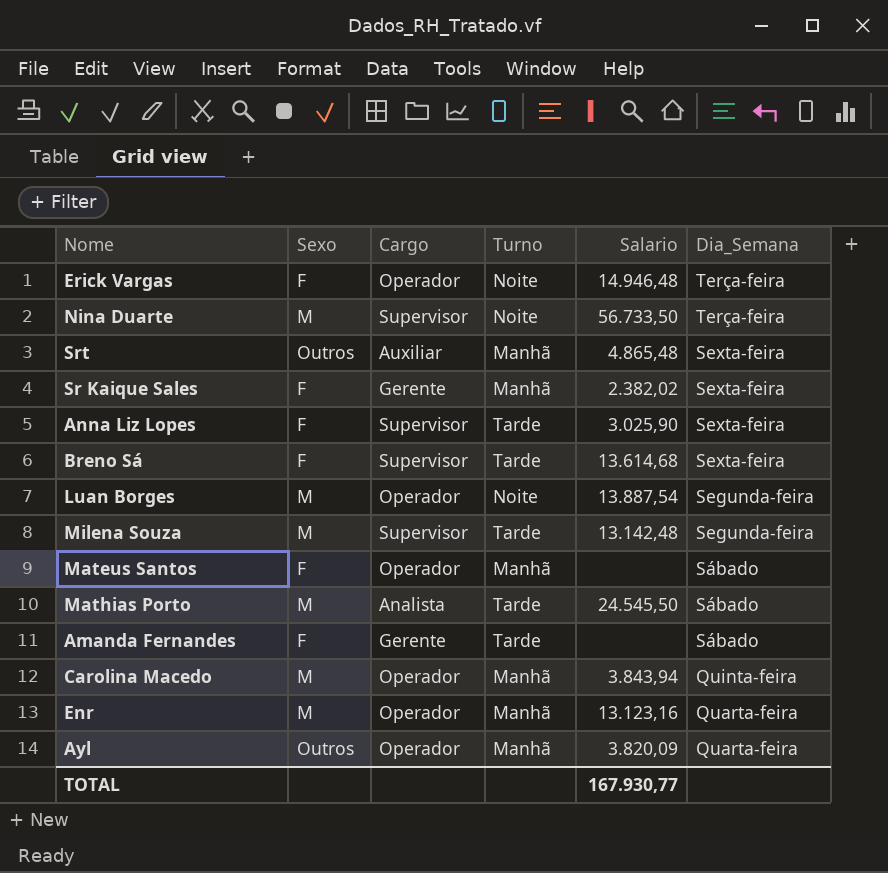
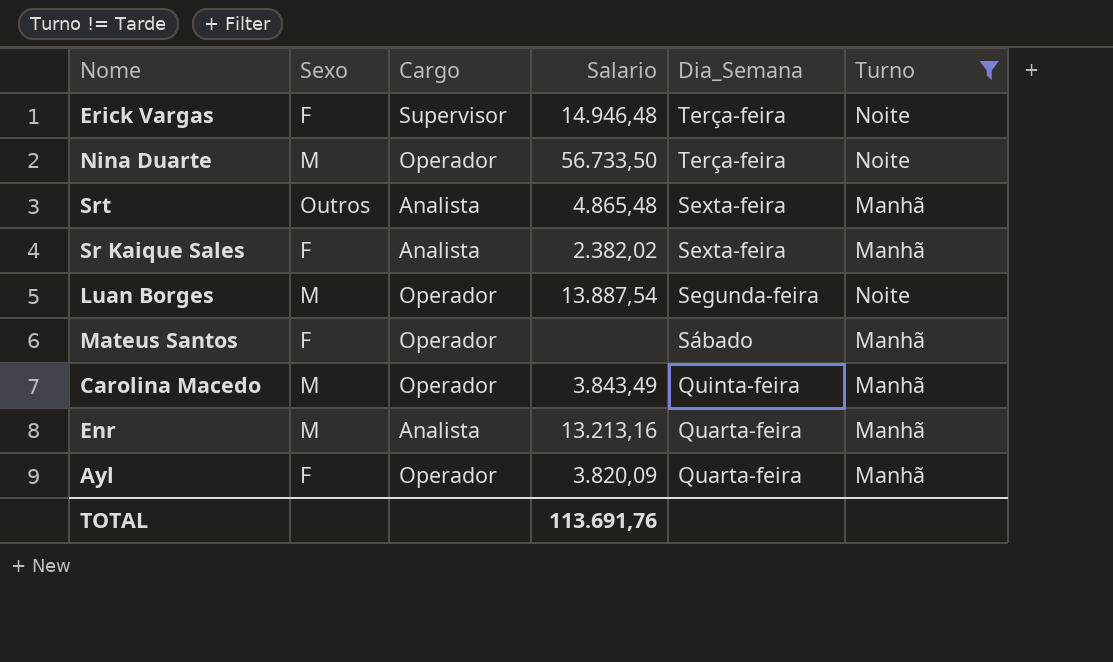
filter: none -> Turno != Tarde
column Turno | position: 4 -> 6
Erick Vargas | Cargo: Operador -> Supervisor
Nina Duarte | Cargo: Supervisor -> Operador
Srt | Cargo: Auxiliar -> Analista
Sr Kaique Sales | Cargo: Gerente -> Analista
Carolina Macedo | Salario: 3.843,94 -> 3.843,49
Enr | Cargo: Operador -> Analista
Enr | Salario: 13.123,16 -> 13.213,16
Ayl | Sexo: Outros -> F
TOTAL | Salario: 167.930,77 -> 113.691,76

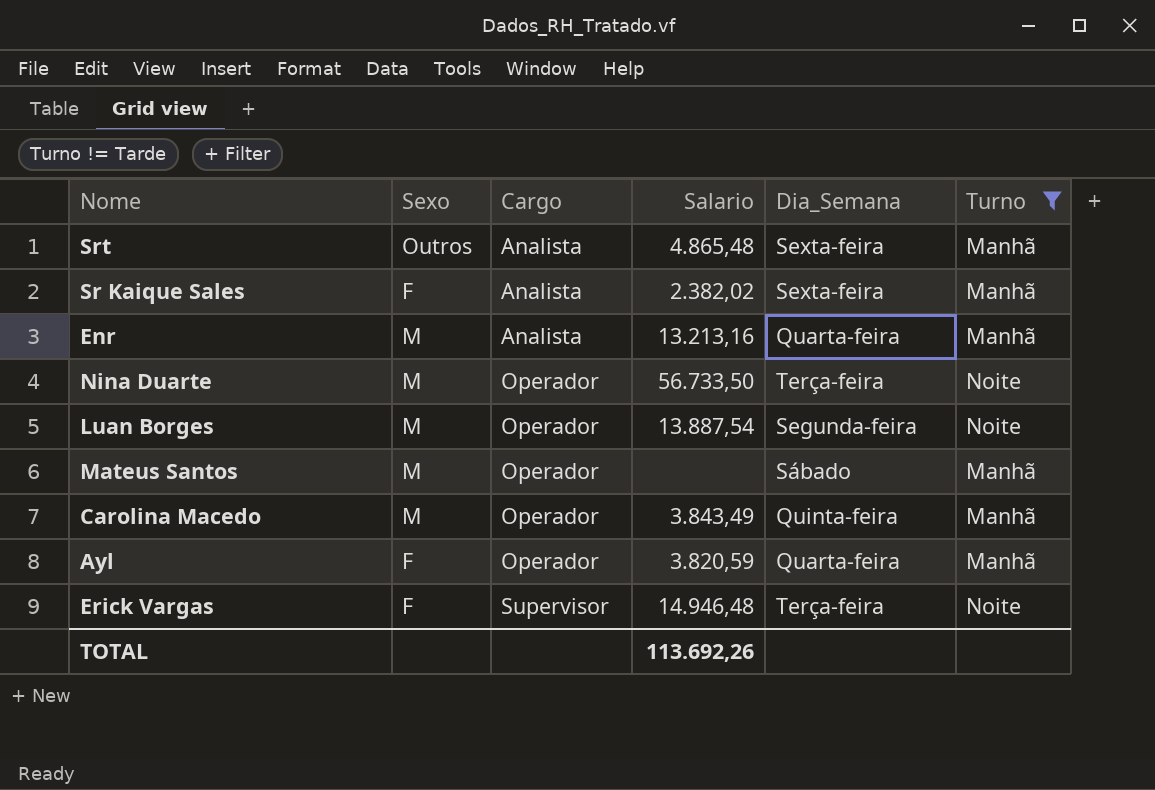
row order: Dia_Semana descending -> Cargo ascending
Mateus Santos | Sexo: F -> M
Ayl | Salario: 3.820,09 -> 3.820,59
TOTAL | Salario: 113.691,76 -> 113.692,26

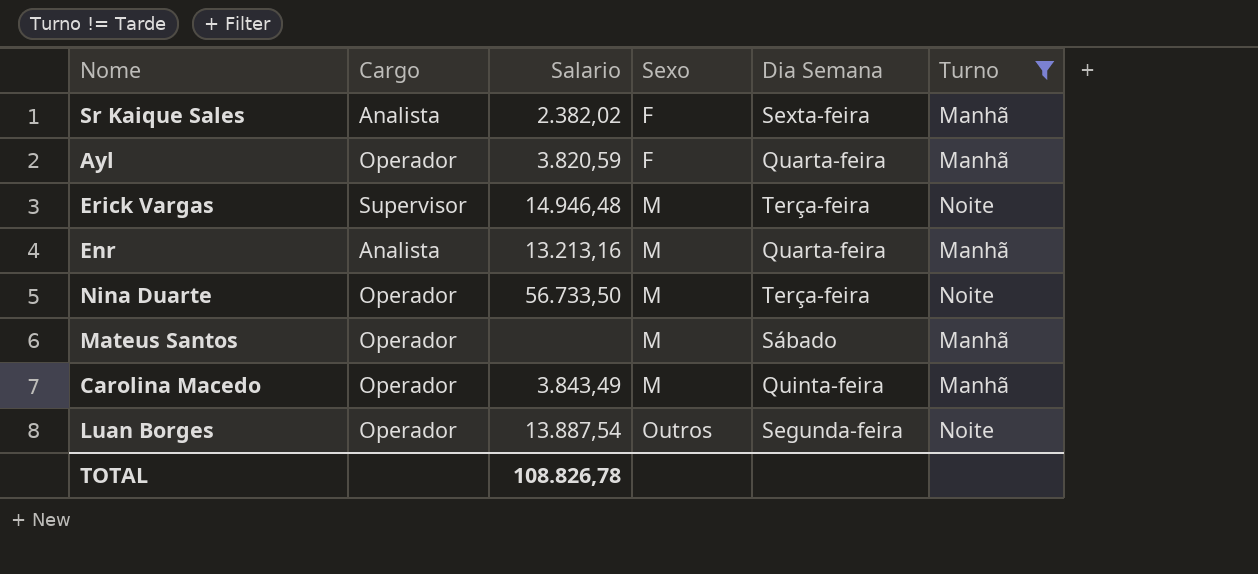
row order: Cargo ascending -> Sexo ascending
column Sexo | position: 2 -> 4
column name: Dia_Semana -> Dia Semana
row Srt: Outros | Analista | 4.865,48 | Sexta-feira | Manhã -> none
Erick Vargas | Sexo: F -> M
Luan Borges | Sexo: M -> Outros
TOTAL | Salario: 113.692,26 -> 108.826,78

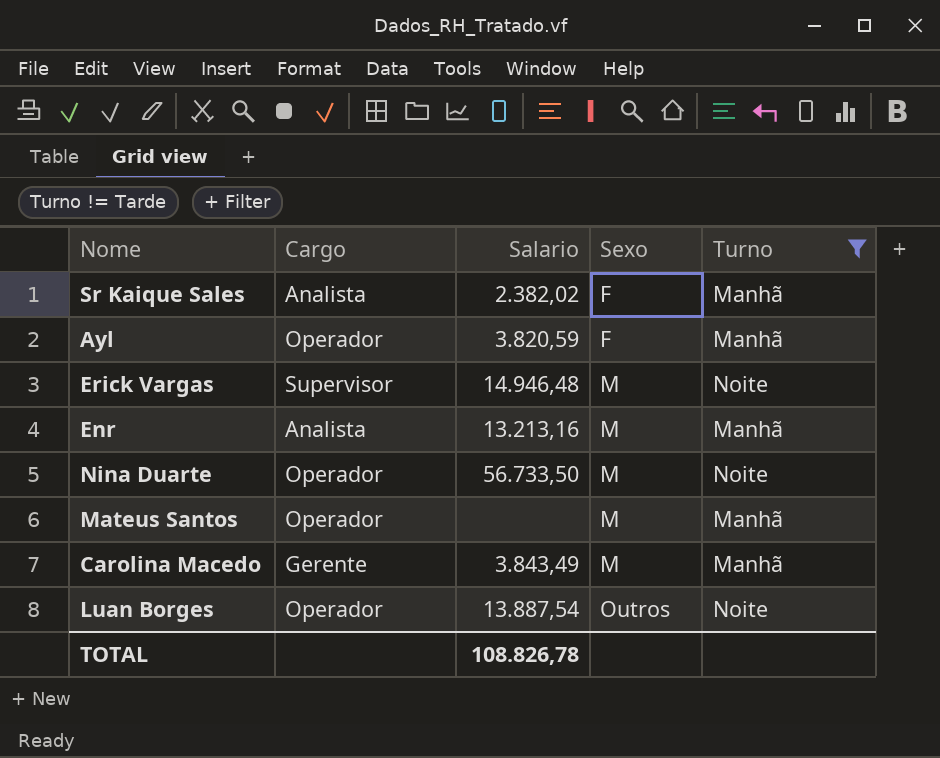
column Dia Semana | position: 5 -> none
Carolina Macedo | Cargo: Operador -> Gerente

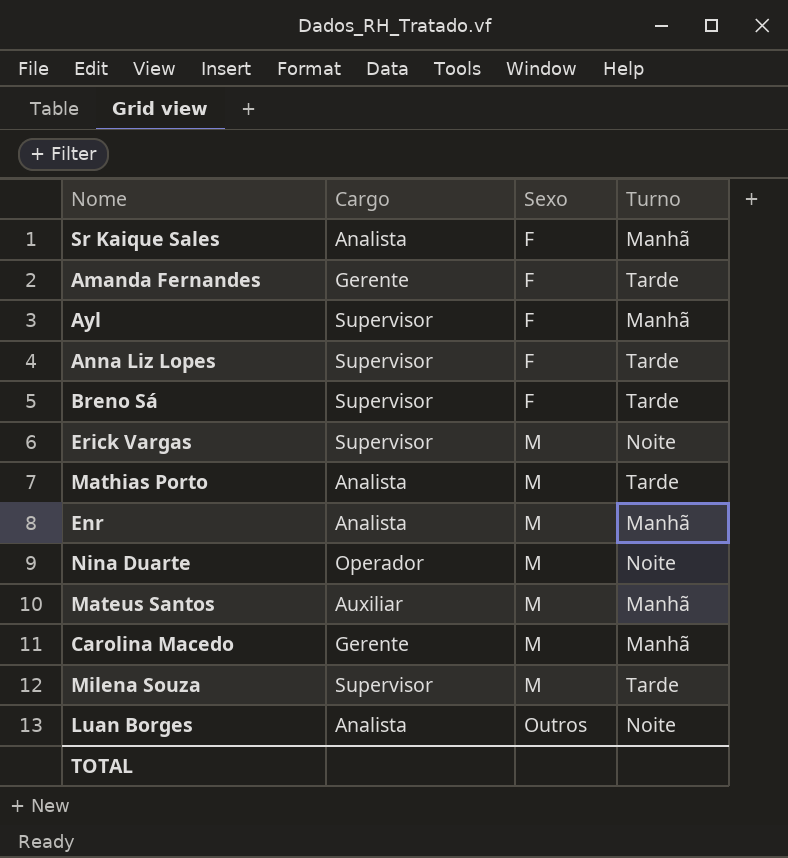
filter: Turno != Tarde -> none
column Salario | position: 3 -> none
Ayl | Cargo: Operador -> Supervisor
Mateus Santos | Cargo: Operador -> Auxiliar
Luan Borges | Cargo: Operador -> Analista

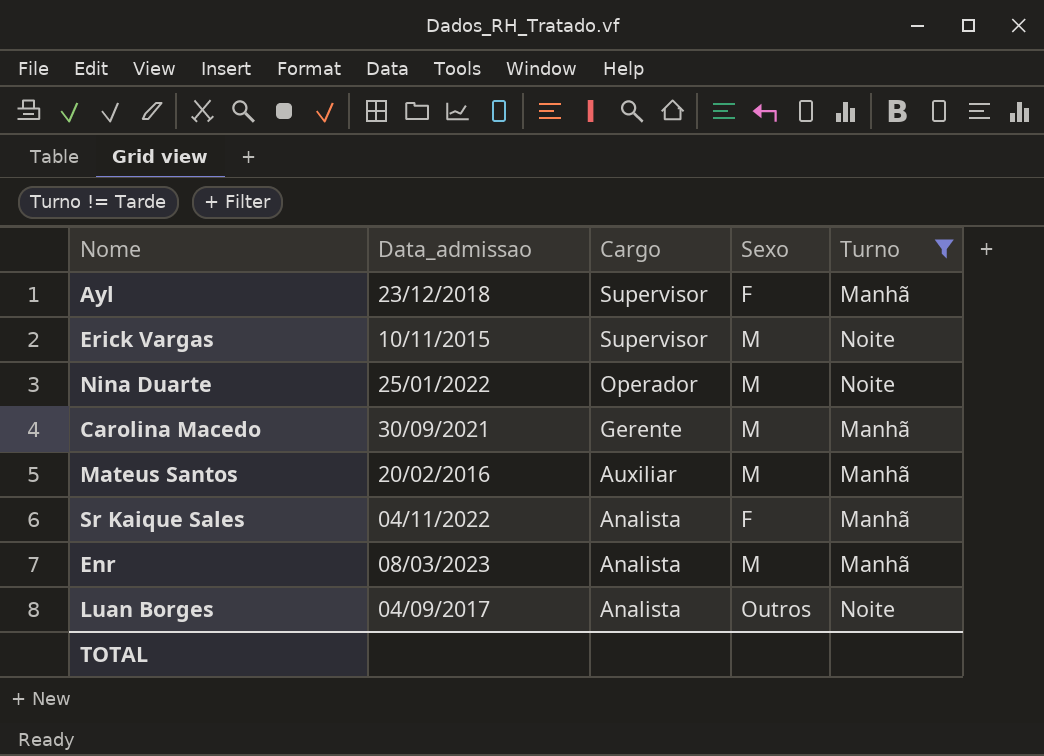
filter: none -> Turno != Tarde
row order: Sexo ascending -> Cargo descending
column Data_admissao | position: none -> 2

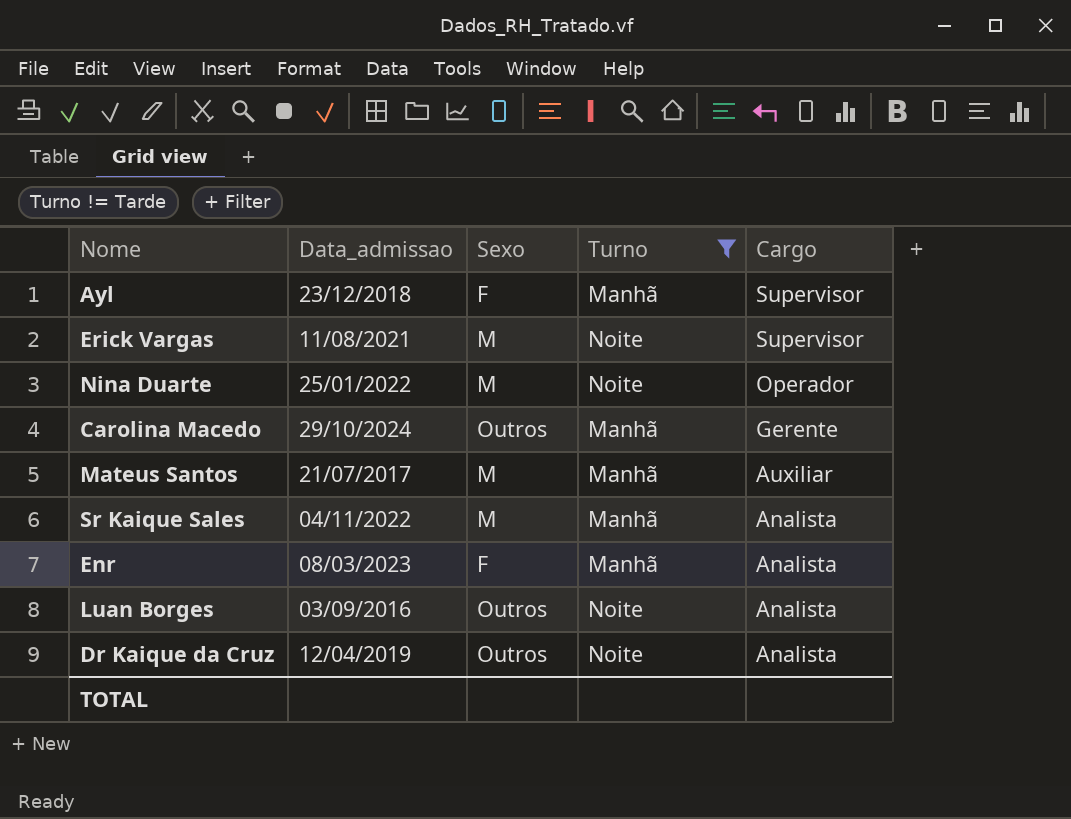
column Cargo | position: 3 -> 5
Erick Vargas | Data_admissao: 10/11/2015 -> 11/08/2021
Carolina Macedo | Data_admissao: 30/09/2021 -> 29/10/2024
Carolina Macedo | Sexo: M -> Outros
Mateus Santos | Data_admissao: 20/02/2016 -> 21/07/2017
Sr Kaique Sales | Sexo: F -> M
Enr | Sexo: M -> F
Luan Borges | Data_admissao: 04/09/2017 -> 03/09/2016
row Dr Kaique da Cruz: none -> 12/04/2019 | Outros | Noite | Analista

